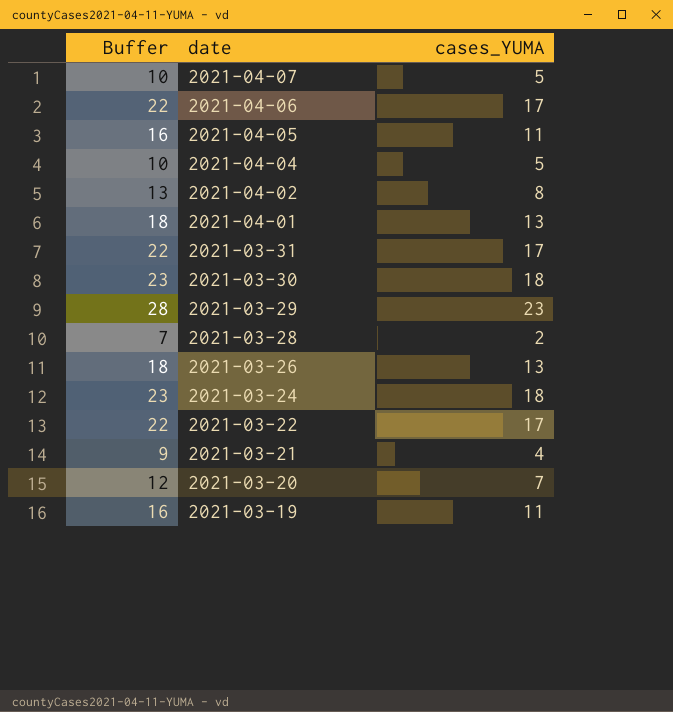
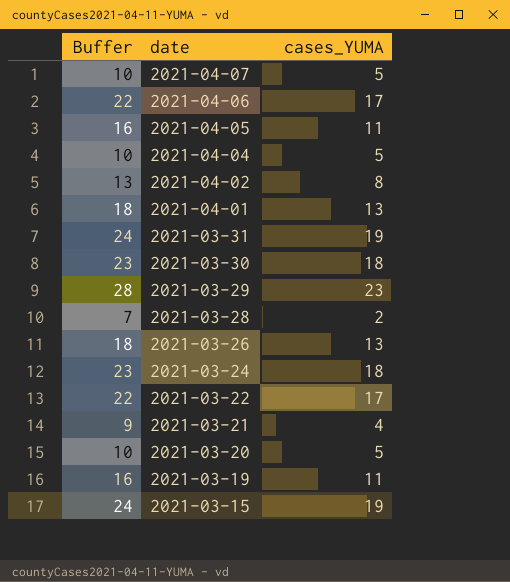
2021-03-31 | Buffer: 22 -> 24
2021-03-31 | cases_YUMA: 17 -> 19
2021-03-20 | Buffer: 12 -> 10
2021-03-20 | cases_YUMA: 7 -> 5
row 2021-03-15: none -> 24 | 19

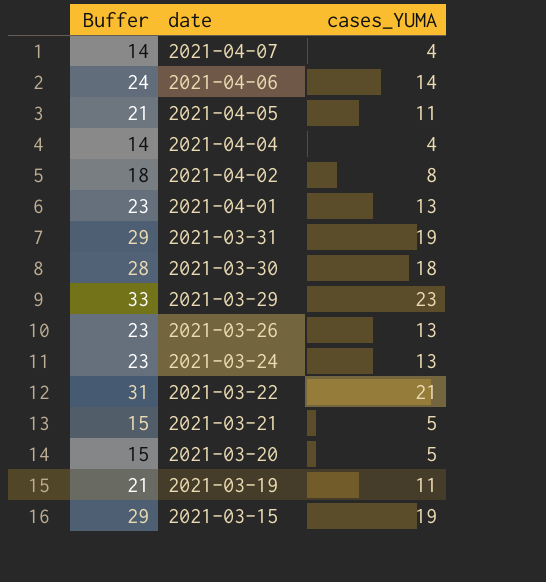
column Buffer | formula: [cases_YUMA] + 5 -> [cases_YUMA] + 10
row 2021-03-28: 7 | 2 -> none
2021-04-07 | cases_YUMA: 5 -> 4
2021-04-06 | cases_YUMA: 17 -> 14
2021-04-04 | cases_YUMA: 5 -> 4
2021-03-24 | cases_YUMA: 18 -> 13
2021-03-22 | cases_YUMA: 17 -> 21
2021-03-21 | cases_YUMA: 4 -> 5

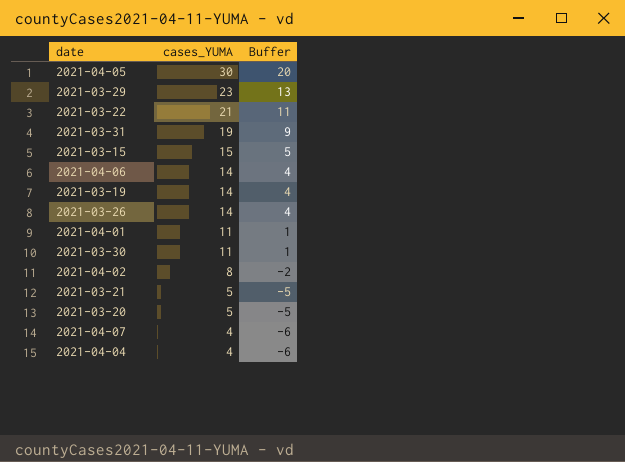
row order: date descending -> cases_YUMA descending
column Buffer | formula: [cases_YUMA] + 10 -> [cases_YUMA] - 10
column Buffer | position: 1 -> 3
row 2021-03-24: 23 | 13 -> none
2021-04-05 | cases_YUMA: 11 -> 30
2021-03-15 | cases_YUMA: 19 -> 15
2021-03-19 | cases_YUMA: 11 -> 14
2021-03-26 | cases_YUMA: 13 -> 14
2021-04-01 | cases_YUMA: 13 -> 11
2021-03-30 | cases_YUMA: 18 -> 11

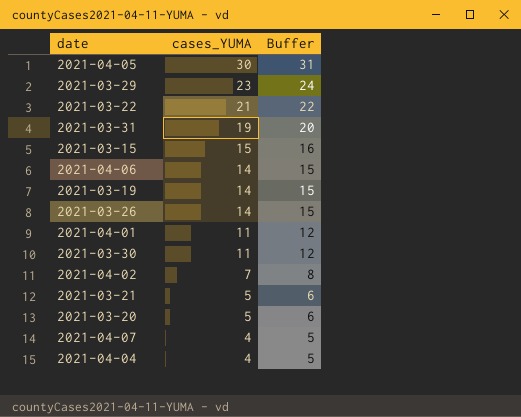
column Buffer | formula: [cases_YUMA] - 10 -> [cases_YUMA] + 1
2021-04-02 | cases_YUMA: 8 -> 7

